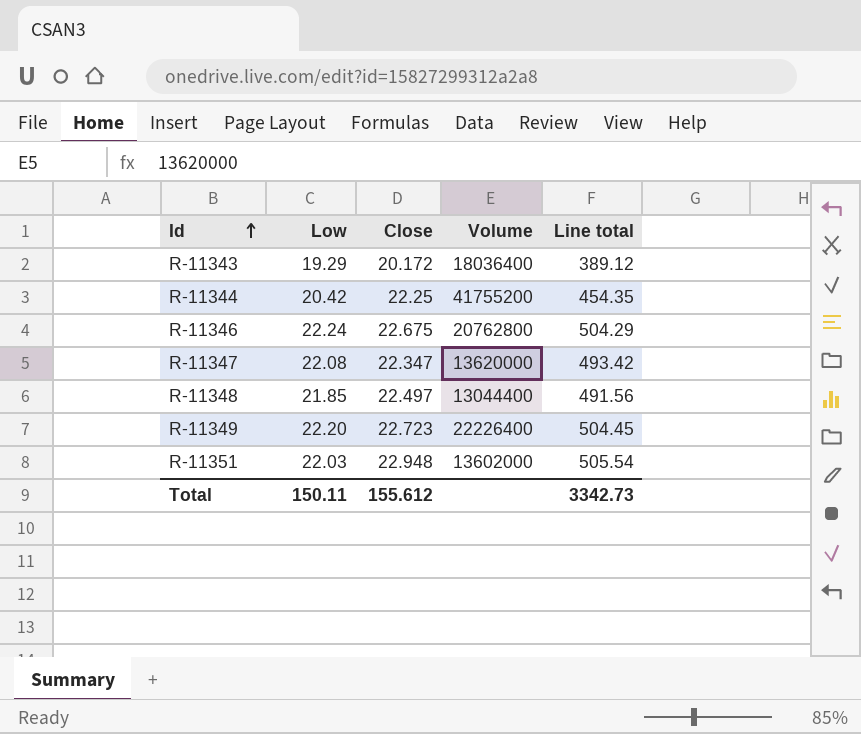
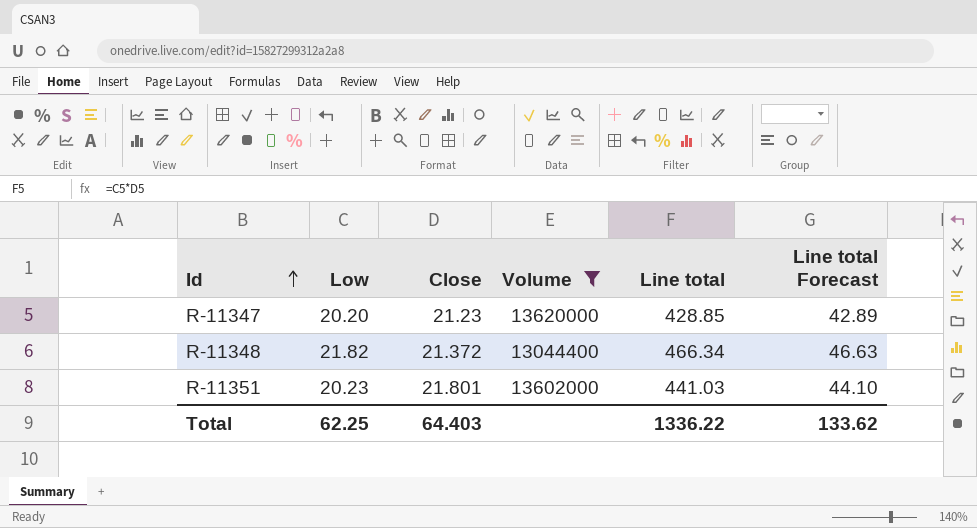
filter: none -> Volume <= 13620000
column Line total Forecast | formula: none -> [Line total] * 0.1
R-11347 | Low: 22.08 -> 20.20
R-11347 | Close: 22.347 -> 21.23
R-11347 | Line total: 493.42 -> 428.85
R-11348 | Low: 21.85 -> 21.82
R-11348 | Close: 22.497 -> 21.372
R-11348 | Line total: 491.56 -> 466.34
R-11351 | Low: 22.03 -> 20.23
R-11351 | Close: 22.948 -> 21.801
R-11351 | Line total: 505.54 -> 441.03
Total | Low: 150.11 -> 62.25
Total | Close: 155.612 -> 64.403
Total | Line total: 3342.73 -> 1336.22

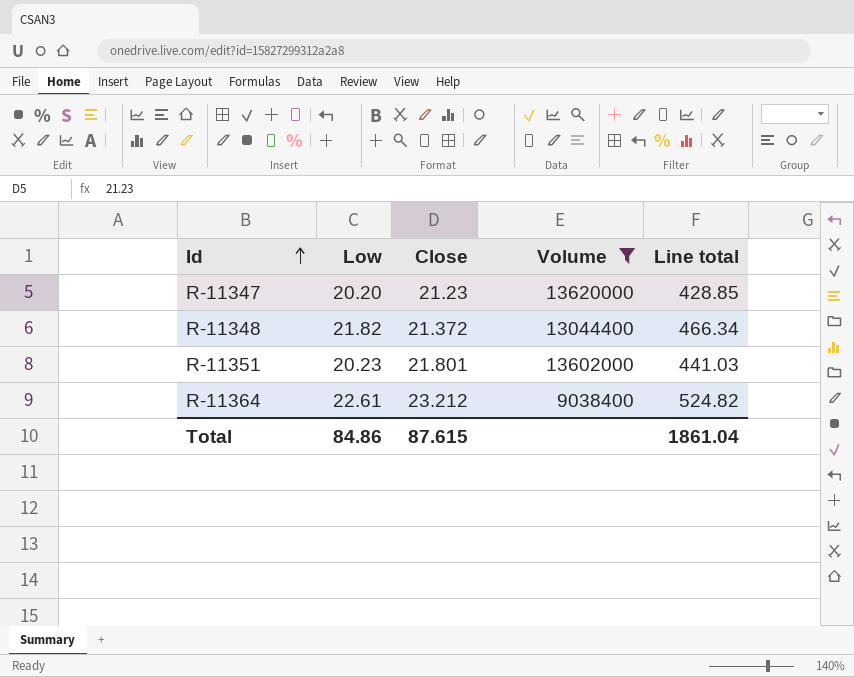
column Line total Forecast | formula: [Line total] * 0.1 -> none
row R-11364: none -> 22.61 | 23.212 | 9038400 | 524.82
Total | Low: 62.25 -> 84.86
Total | Close: 64.403 -> 87.615
Total | Line total: 1336.22 -> 1861.04

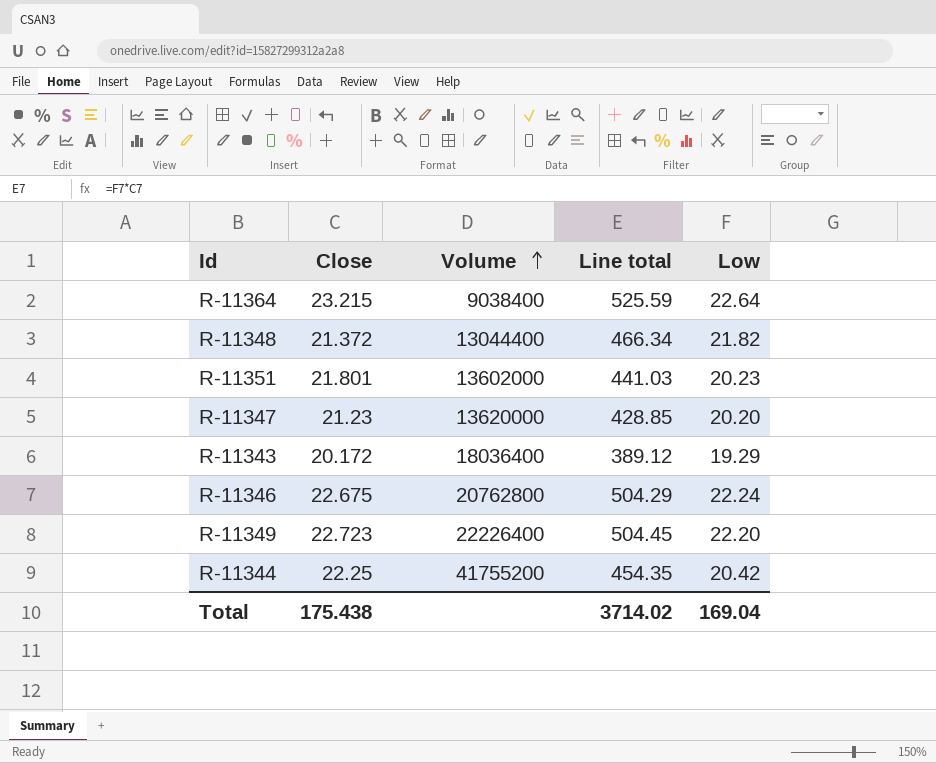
filter: Volume <= 13620000 -> none
row order: Id ascending -> Volume ascending
column Low | position: 2 -> 5
R-11364 | Close: 23.212 -> 23.215
R-11364 | Line total: 524.82 -> 525.59
R-11364 | Low: 22.61 -> 22.64
Total | Close: 87.615 -> 175.438
Total | Line total: 1861.04 -> 3714.02
Total | Low: 84.86 -> 169.04

